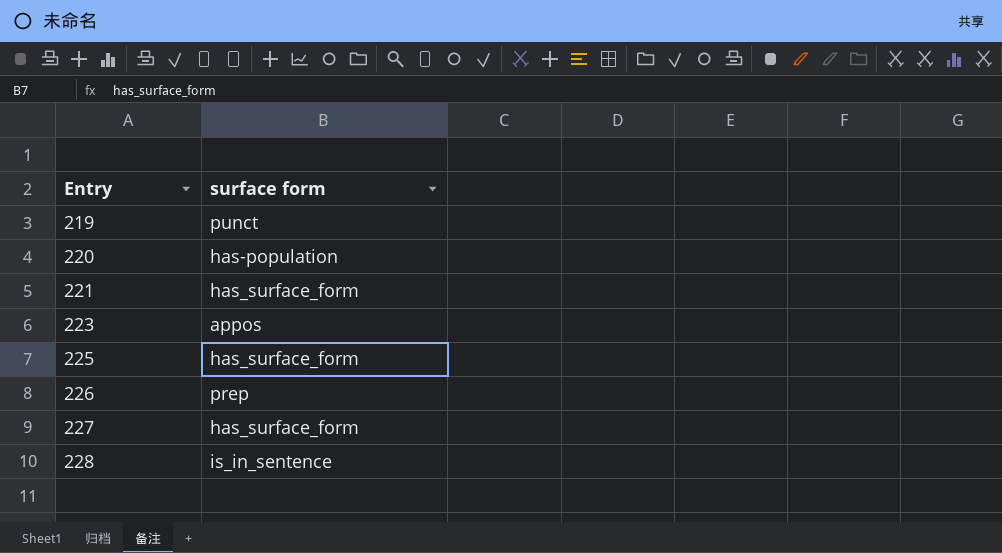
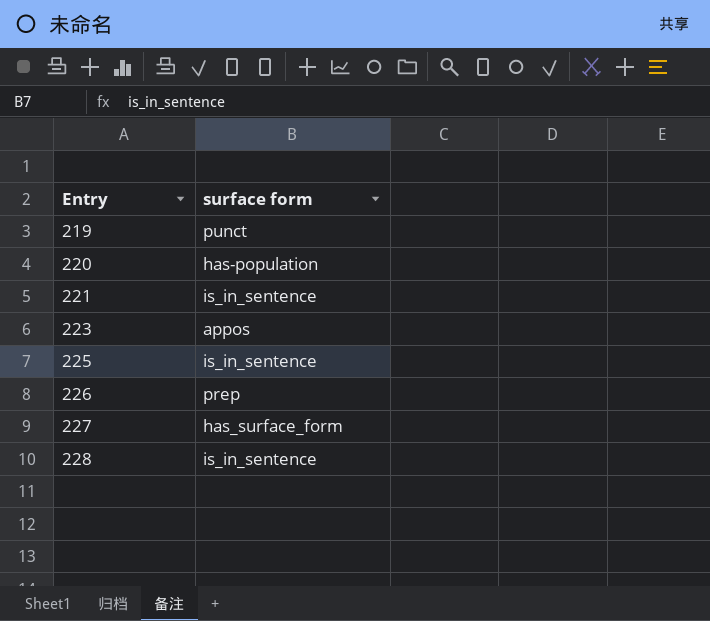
221 | surface form: has_surface_form -> is_in_sentence
225 | surface form: has_surface_form -> is_in_sentence

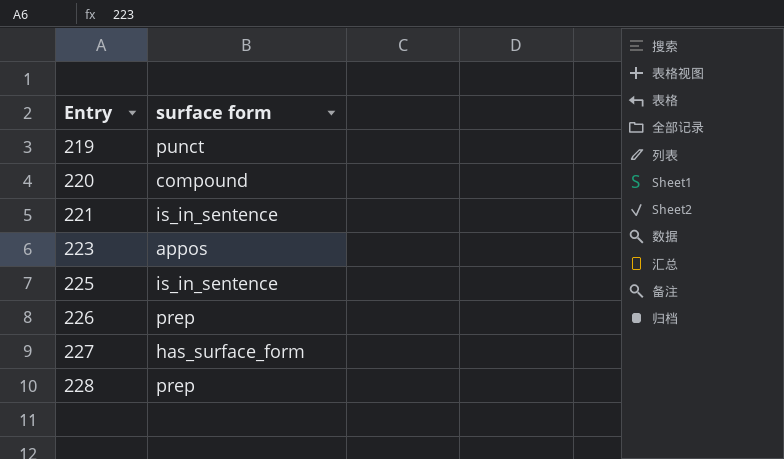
220 | surface form: has-population -> compound
228 | surface form: is_in_sentence -> prep

